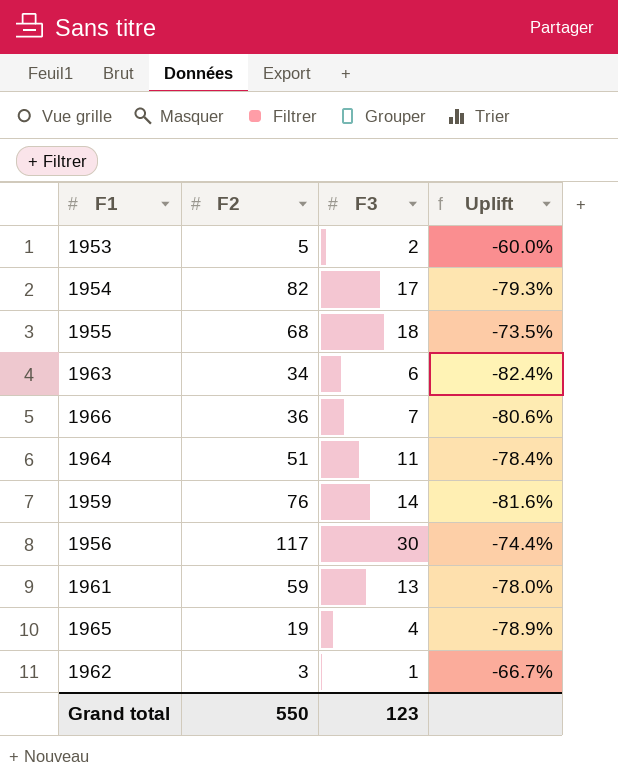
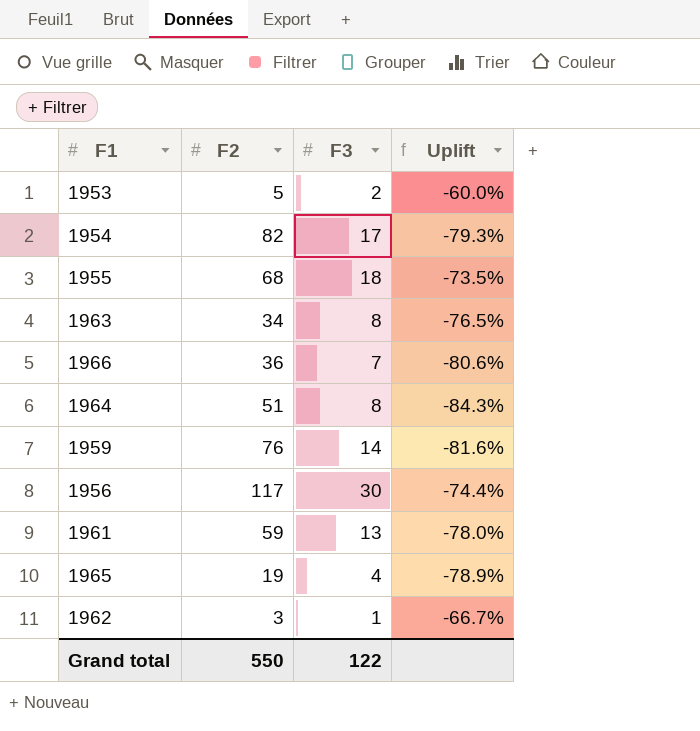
1963 | F3: 6 -> 8
1963 | Uplift: -82.4% -> -76.5%
1964 | F3: 11 -> 8
1964 | Uplift: -78.4% -> -84.3%
Grand total | F3: 123 -> 122

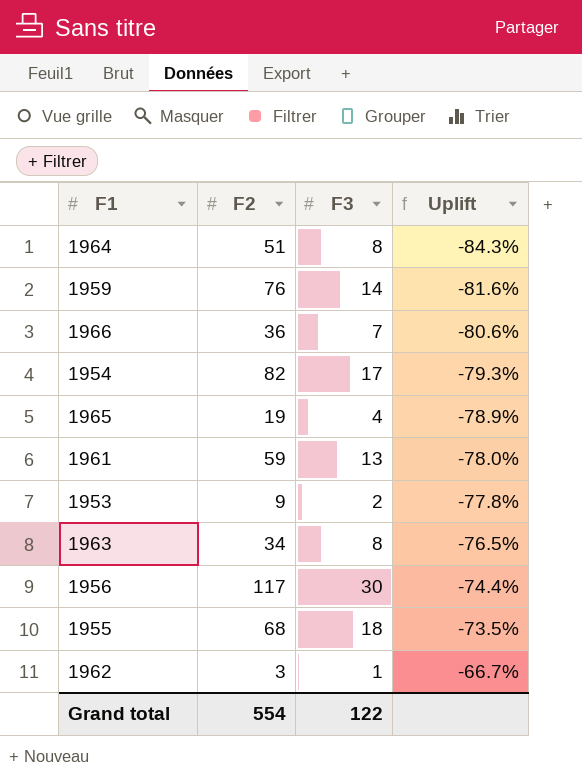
row order: none -> Uplift ascending
1953 | F2: 5 -> 9
1953 | Uplift: -60.0% -> -77.8%
Grand total | F2: 550 -> 554

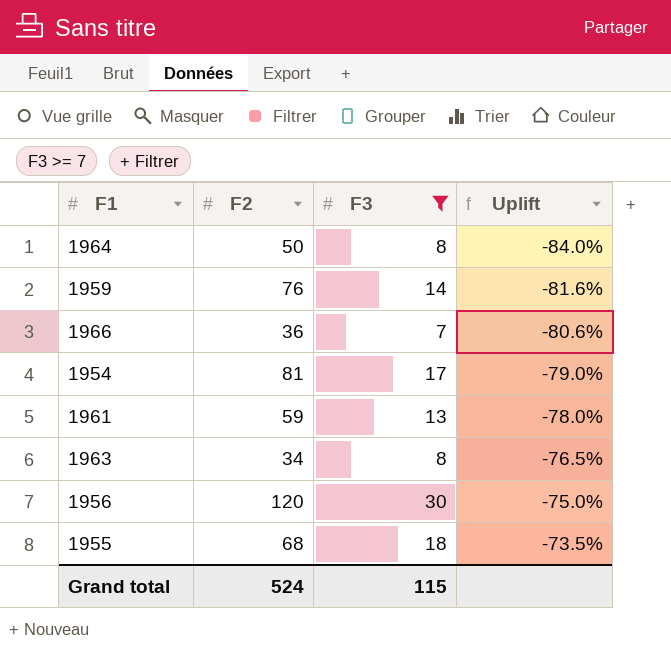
filter: none -> F3 >= 7
1964 | F2: 51 -> 50
1964 | Uplift: -84.3% -> -84.0%
1954 | F2: 82 -> 81
1954 | Uplift: -79.3% -> -79.0%
1956 | F2: 117 -> 120
1956 | Uplift: -74.4% -> -75.0%
Grand total | F2: 554 -> 524
Grand total | F3: 122 -> 115

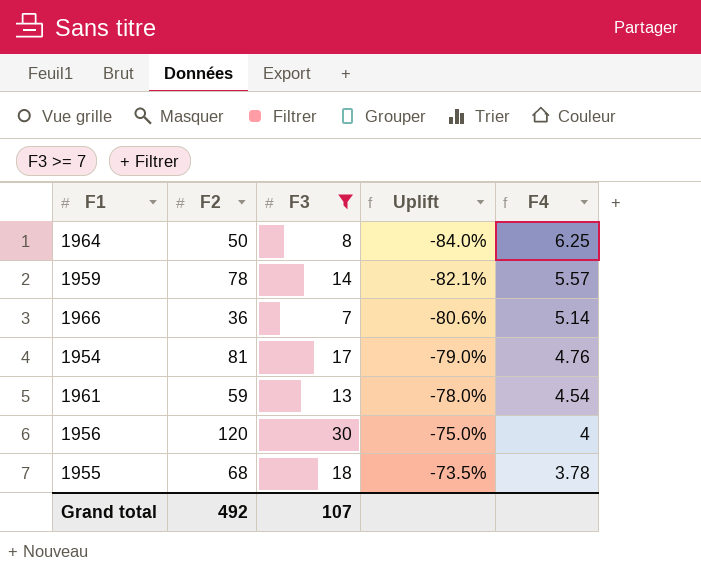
column F4 | formula: none -> [F2] / [F3]
row 1963: 34 | 8 | -76.5% -> none
1959 | F2: 76 -> 78
1959 | Uplift: -81.6% -> -82.1%
Grand total | F2: 524 -> 492
Grand total | F3: 115 -> 107

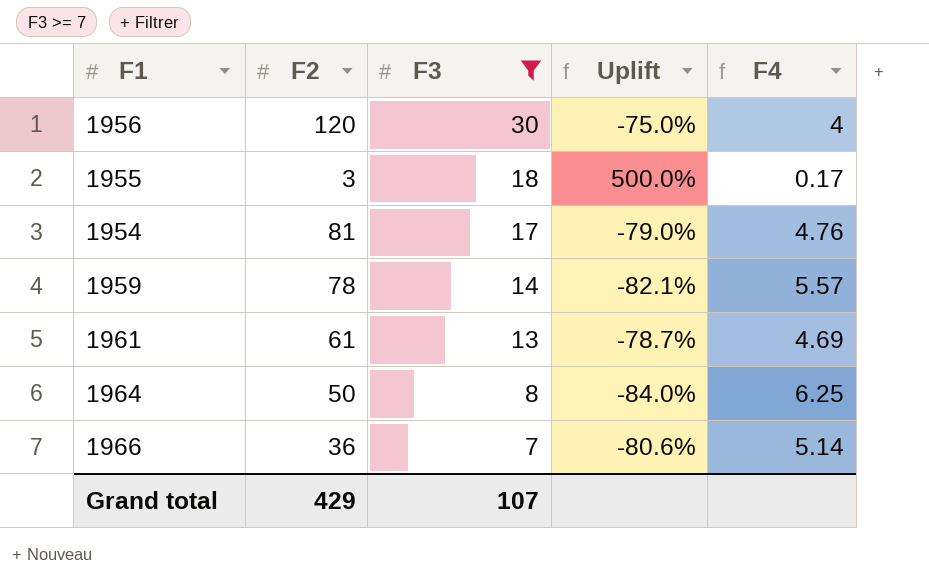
row order: Uplift ascending -> F3 descending
1955 | F2: 68 -> 3
1955 | Uplift: -73.5% -> 500.0%
1955 | F4: 3.78 -> 0.17
1961 | F2: 59 -> 61
1961 | Uplift: -78.0% -> -78.7%
1961 | F4: 4.54 -> 4.69
Grand total | F2: 492 -> 429

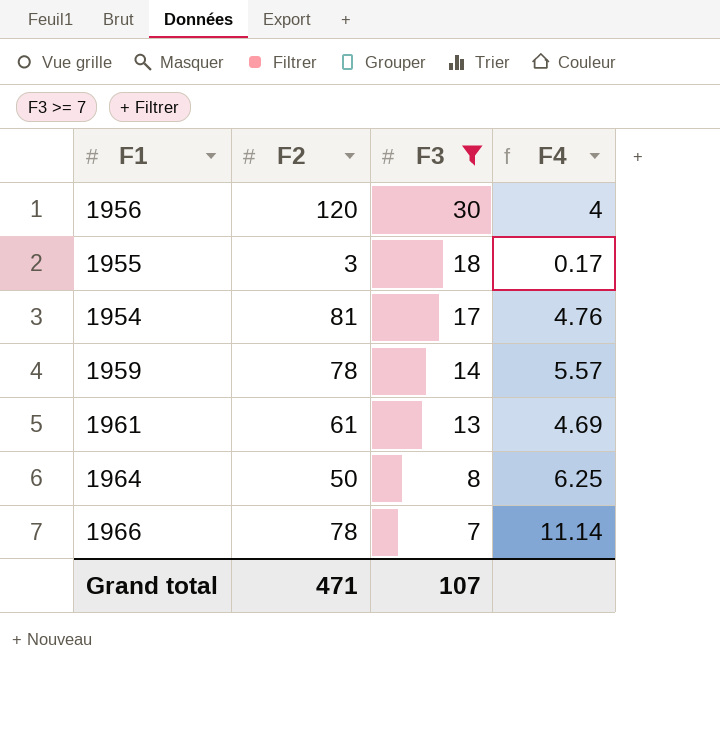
column Uplift | formula: ([F3] - [F2]) / [F2] -> none
1966 | F2: 36 -> 78
1966 | F4: 5.14 -> 11.14
Grand total | F2: 429 -> 471

